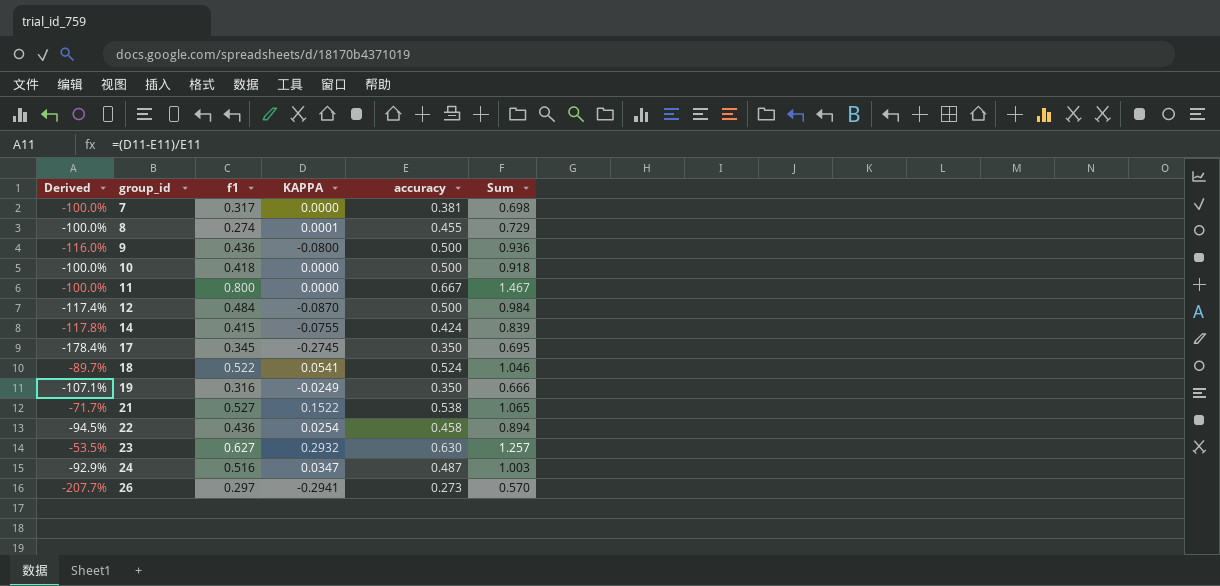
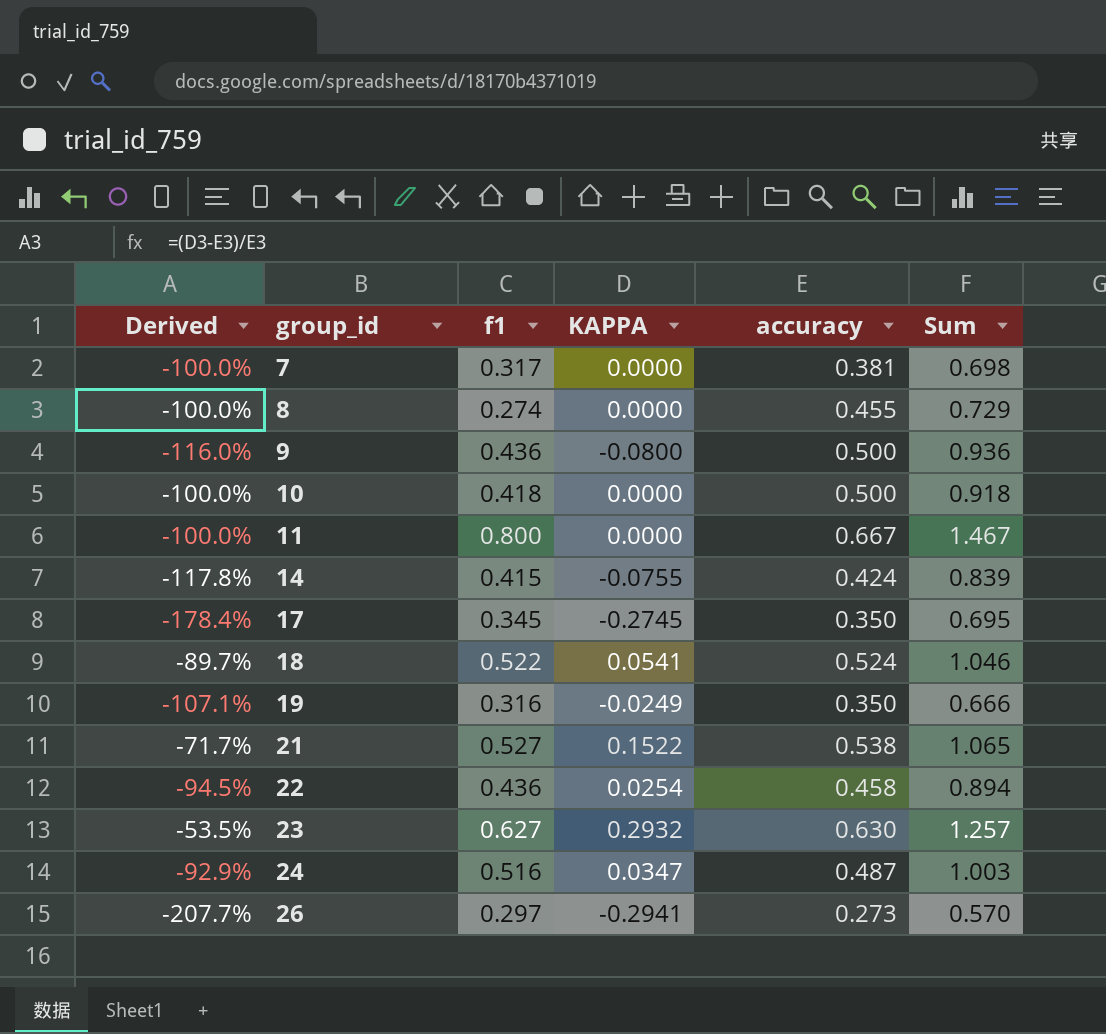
row 12: -117.4% | 0.484 | -0.0870 | 0.500 | 0.984 -> none
8 | KAPPA: 0.0001 -> 0.0000

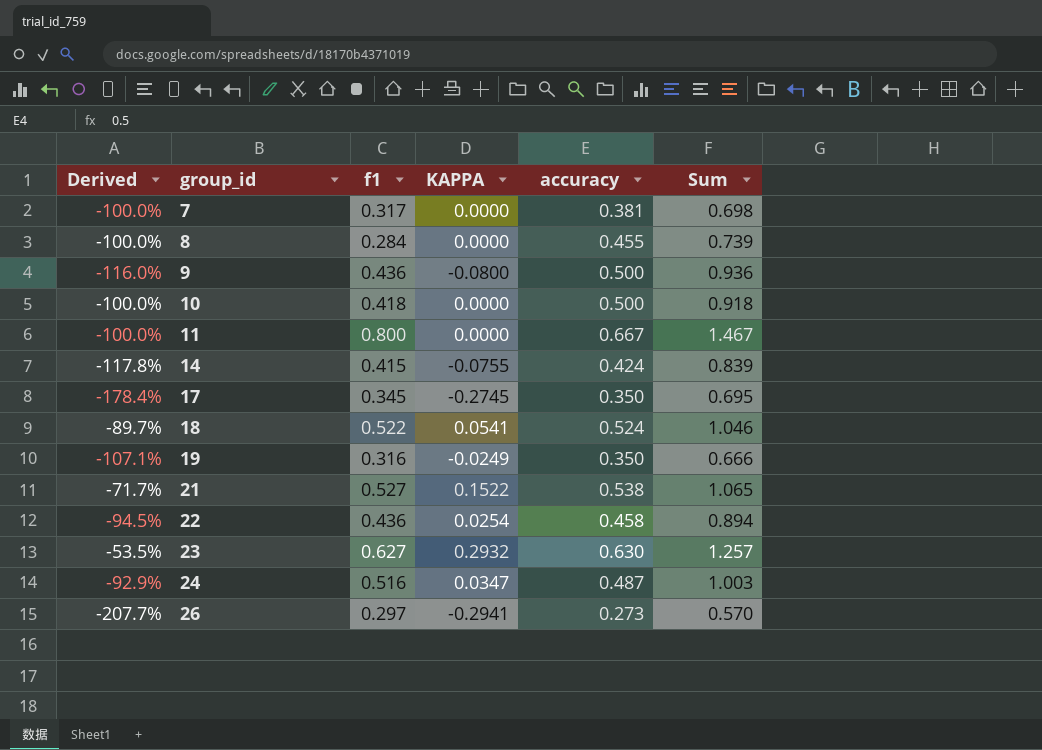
8 | f1: 0.274 -> 0.284
8 | Sum: 0.729 -> 0.739

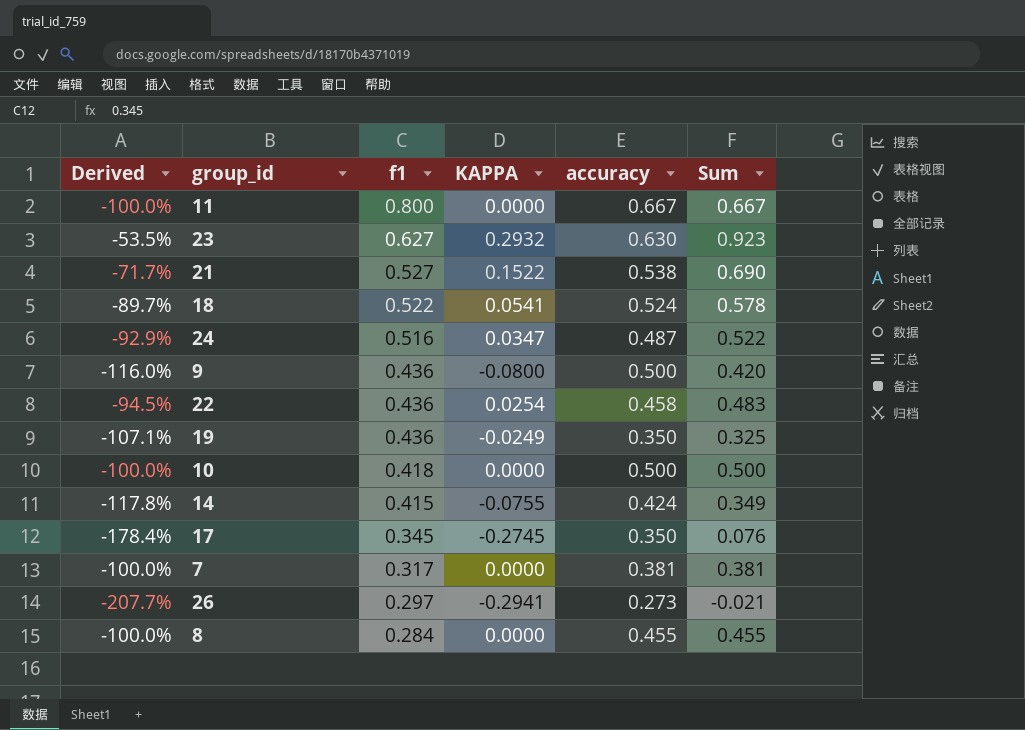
row order: group_id ascending -> f1 descending
column Sum | formula: [f1] + [accuracy] -> [KAPPA] + [accuracy]
19 | f1: 0.316 -> 0.436

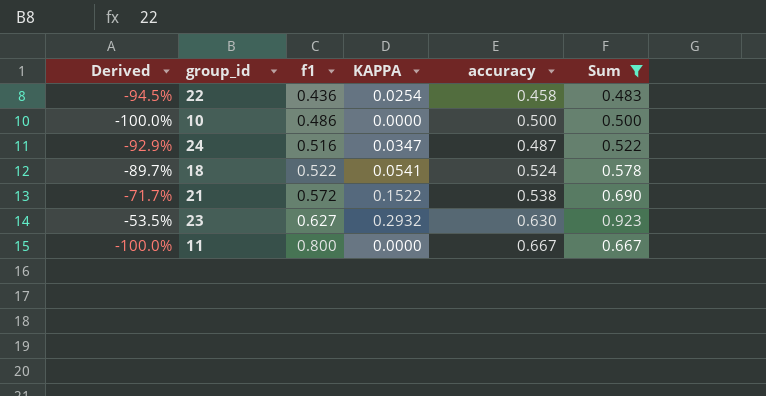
filter: none -> Sum >= 0.483
row order: f1 descending -> f1 ascending
10 | f1: 0.418 -> 0.486
21 | f1: 0.527 -> 0.572

